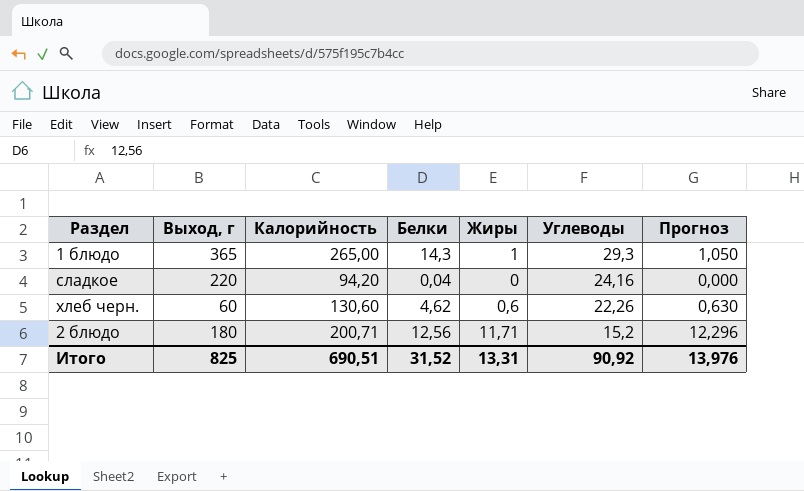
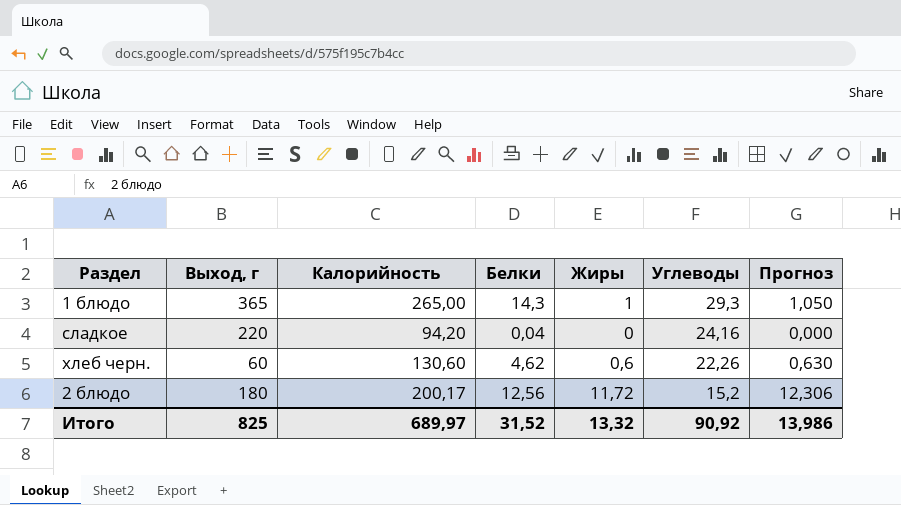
2 блюдо | Калорийность: 200,71 -> 200,17
2 блюдо | Жиры: 11,71 -> 11,72
2 блюдо | Прогноз: 12,296 -> 12,306
Итого | Калорийность: 690,51 -> 689,97
Итого | Жиры: 13,31 -> 13,32
Итого | Прогноз: 13,976 -> 13,986

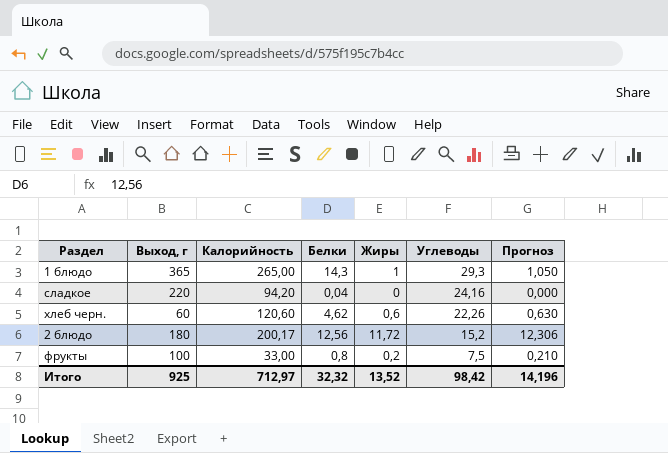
хлеб черн. | Калорийность: 130,60 -> 120,60
row фрукты: none -> 100 | 33,00 | 0,8 | 0,2 | 7,5 | 0,210
Итого | Выход, г: 825 -> 925
Итого | Калорийность: 689,97 -> 712,97
Итого | Белки: 31,52 -> 32,32
Итого | Жиры: 13,32 -> 13,52
Итого | Углеводы: 90,92 -> 98,42
Итого | Прогноз: 13,986 -> 14,196

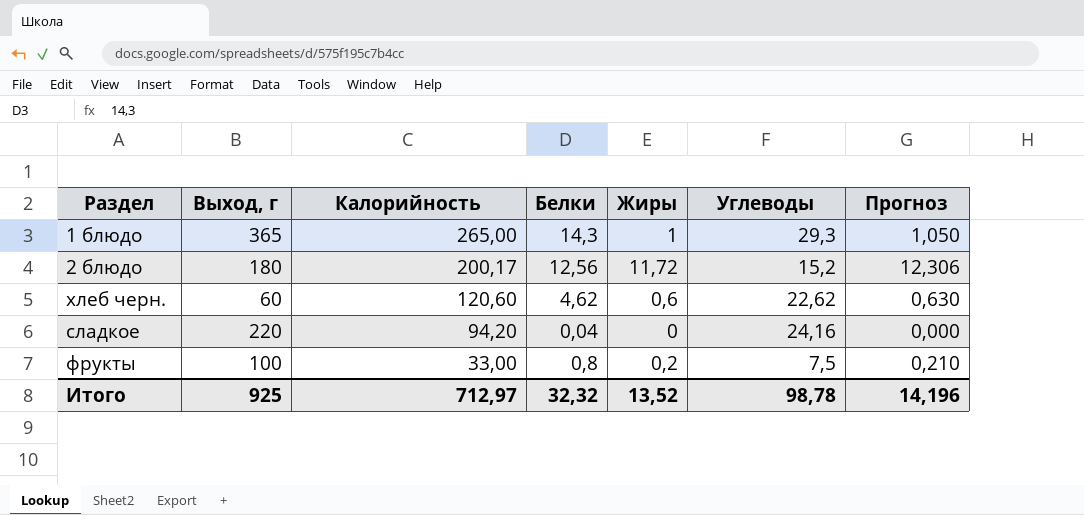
row order: Углеводы descending -> Калорийность descending
хлеб черн. | Углеводы: 22,26 -> 22,62
Итого | Углеводы: 98,42 -> 98,78

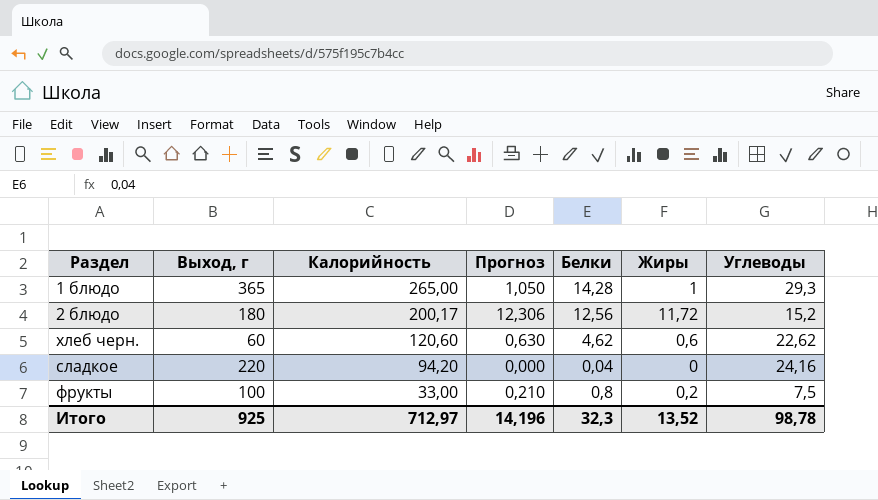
column Прогноз | position: 7 -> 4
1 блюдо | Белки: 14,3 -> 14,28
Итого | Белки: 32,32 -> 32,3

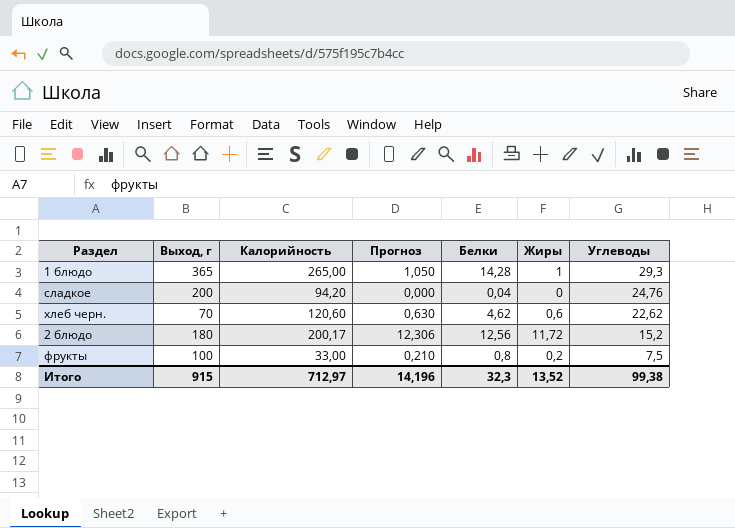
row order: Калорийность descending -> Углеводы descending
сладкое | Выход, г: 220 -> 200
сладкое | Углеводы: 24,16 -> 24,76
хлеб черн. | Выход, г: 60 -> 70
Итого | Выход, г: 925 -> 915
Итого | Углеводы: 98,78 -> 99,38

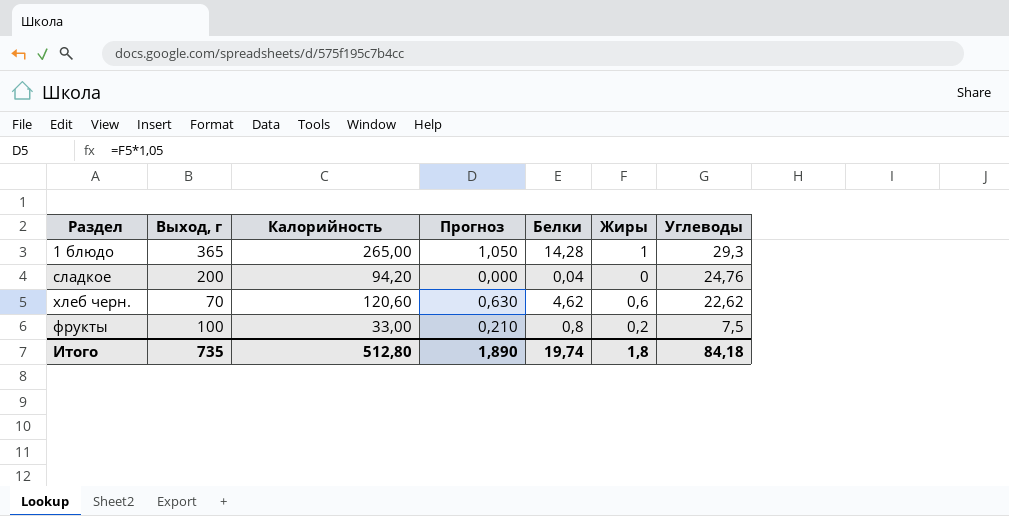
row 2 блюдо: 180 | 200,17 | 12,306 | 12,56 | 11,72 | 15,2 -> none
Итого | Выход, г: 915 -> 735
Итого | Калорийность: 712,97 -> 512,80
Итого | Прогноз: 14,196 -> 1,890
Итого | Белки: 32,3 -> 19,74
Итого | Жиры: 13,52 -> 1,8
Итого | Углеводы: 99,38 -> 84,18

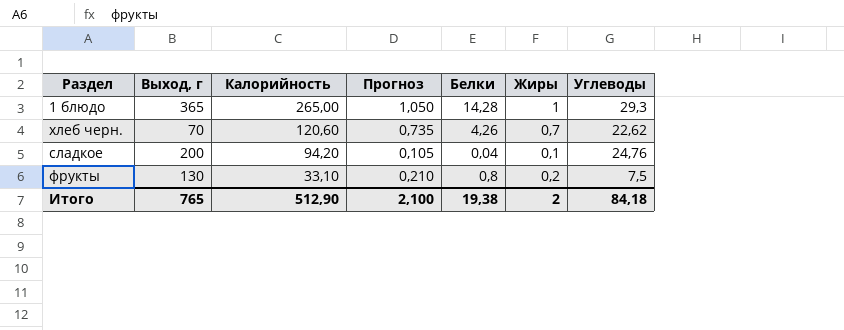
row order: Углеводы descending -> Калорийность descending
хлеб черн. | Прогноз: 0,630 -> 0,735
хлеб черн. | Белки: 4,62 -> 4,26
хлеб черн. | Жиры: 0,6 -> 0,7
сладкое | Прогноз: 0,000 -> 0,105
сладкое | Жиры: 0 -> 0,1
фрукты | Выход, г: 100 -> 130
фрукты | Калорийность: 33,00 -> 33,10
Итого | Выход, г: 735 -> 765
Итого | Калорийность: 512,80 -> 512,90
Итого | Прогноз: 1,890 -> 2,100
Итого | Белки: 19,74 -> 19,38
Итого | Жиры: 1,8 -> 2

